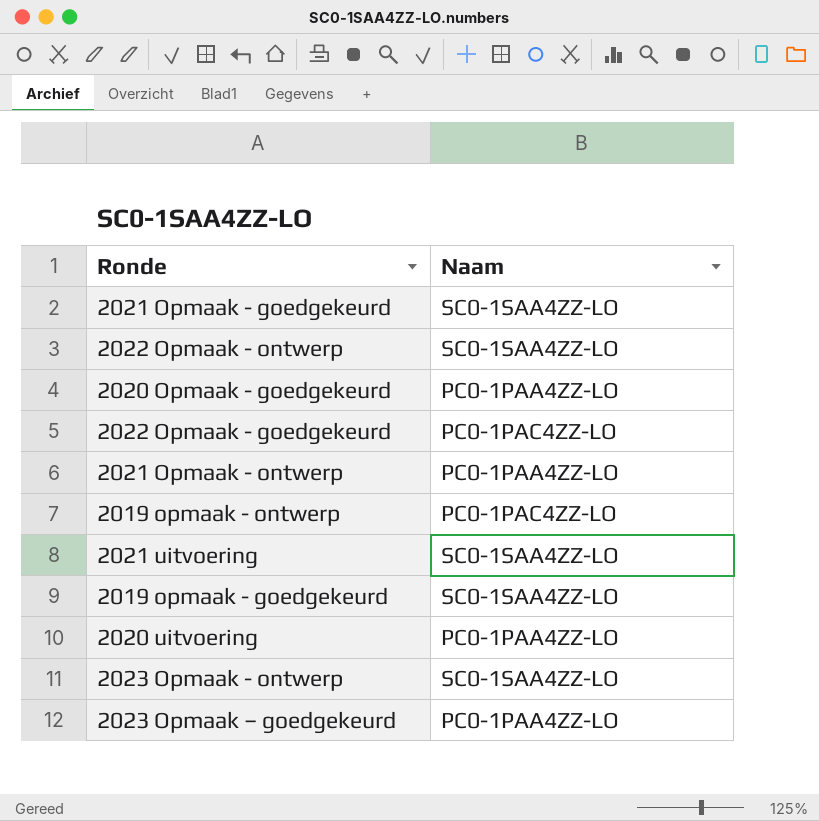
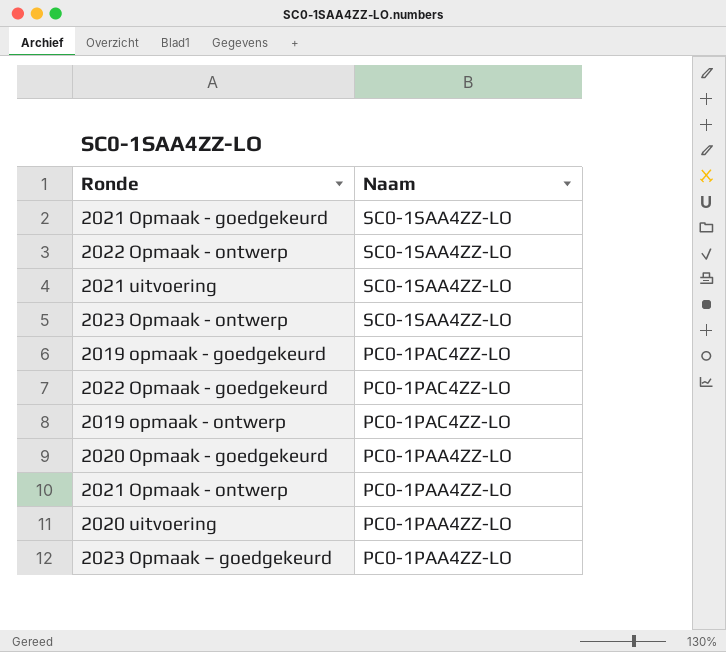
row order: none -> Naam descending
2019 opmaak - goedgekeurd | Naam: SC0-1SAA4ZZ-LO -> PC0-1PAC4ZZ-LO

